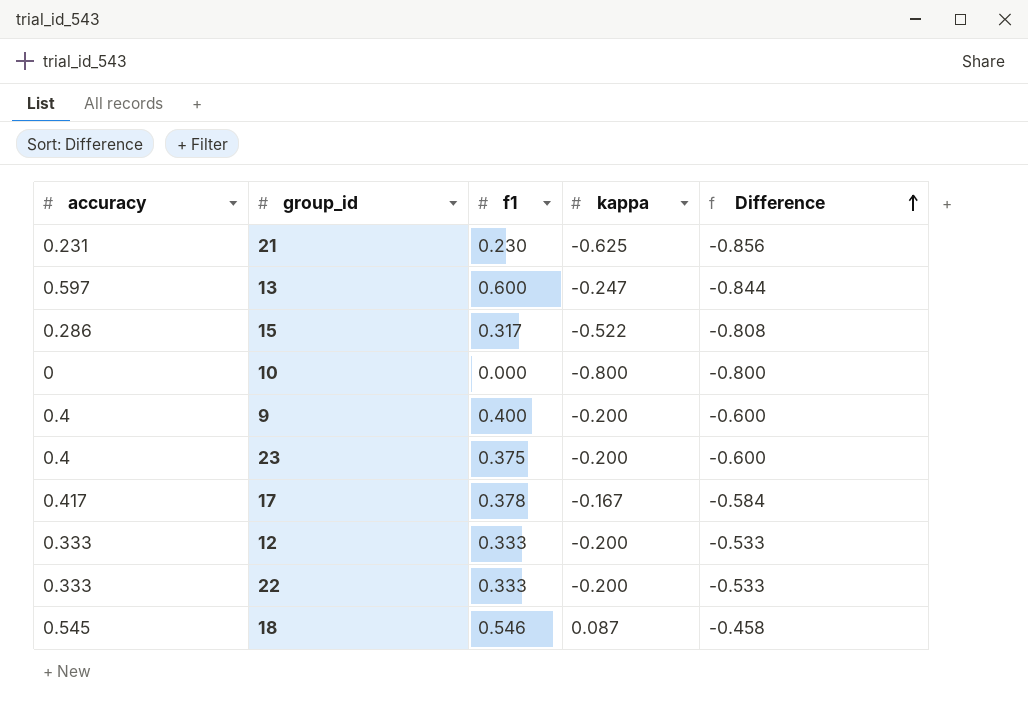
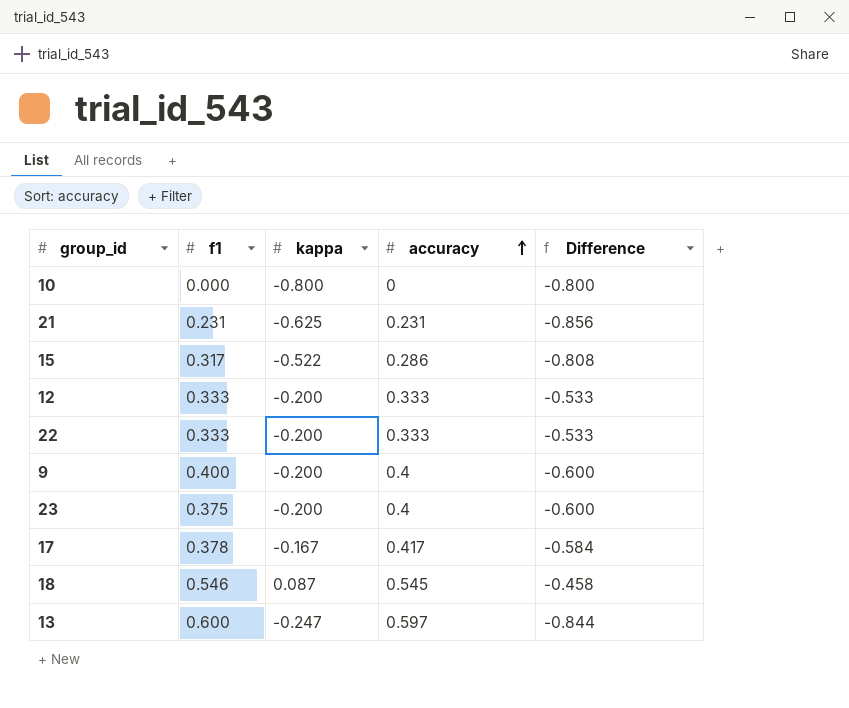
row order: Difference ascending -> accuracy ascending
column accuracy | position: 1 -> 4
21 | f1: 0.230 -> 0.231

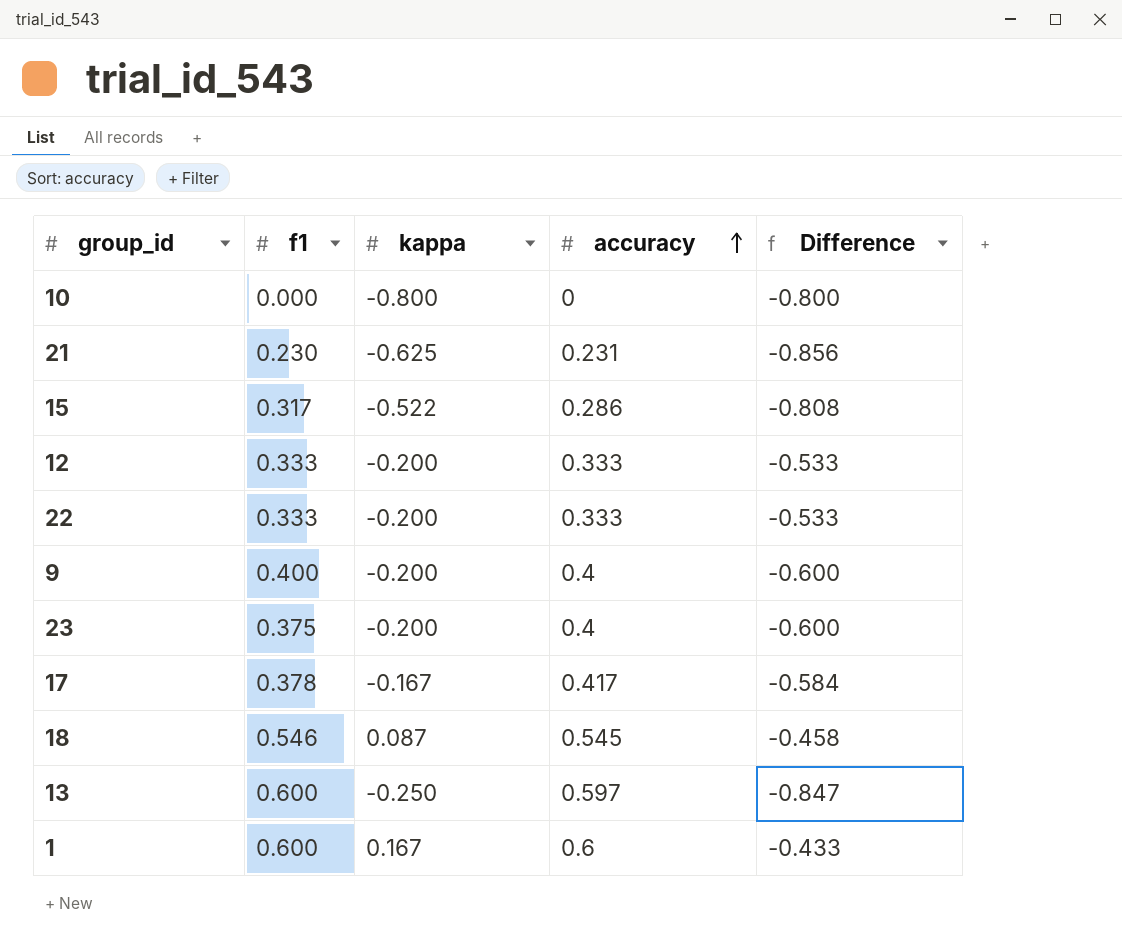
21 | f1: 0.231 -> 0.230
13 | kappa: -0.247 -> -0.250
13 | Difference: -0.844 -> -0.847
row 1: none -> 0.600 | 0.167 | 0.6 | -0.433

